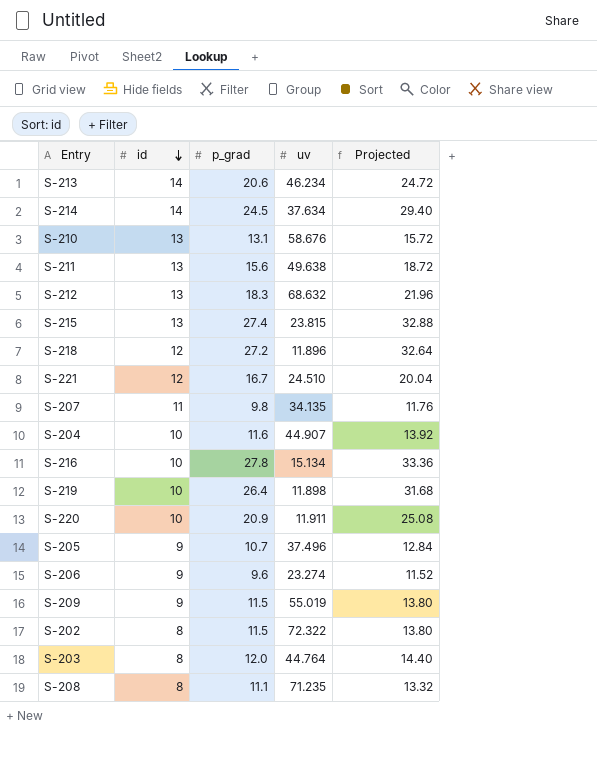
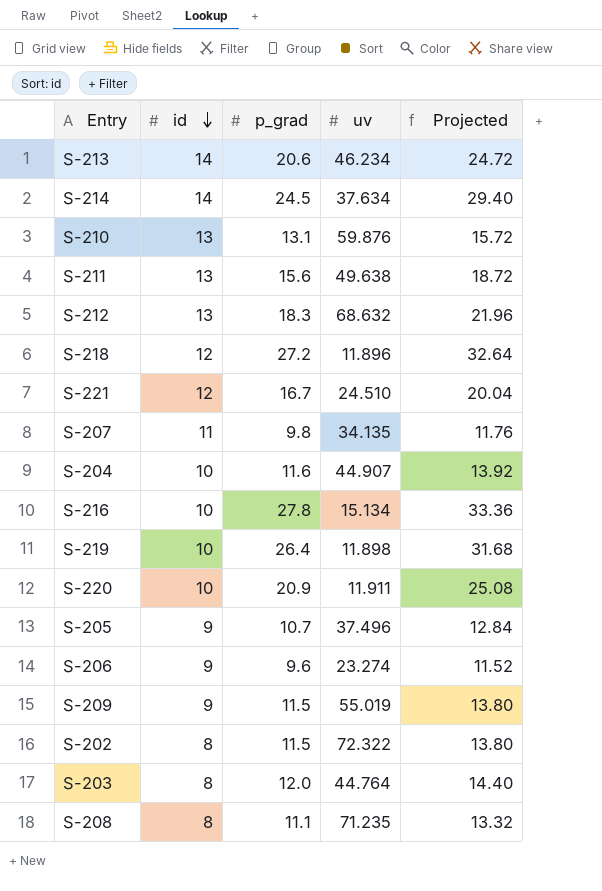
row S-215: 13 | 27.4 | 23.815 | 32.88 -> none
S-210 | uv: 58.676 -> 59.876

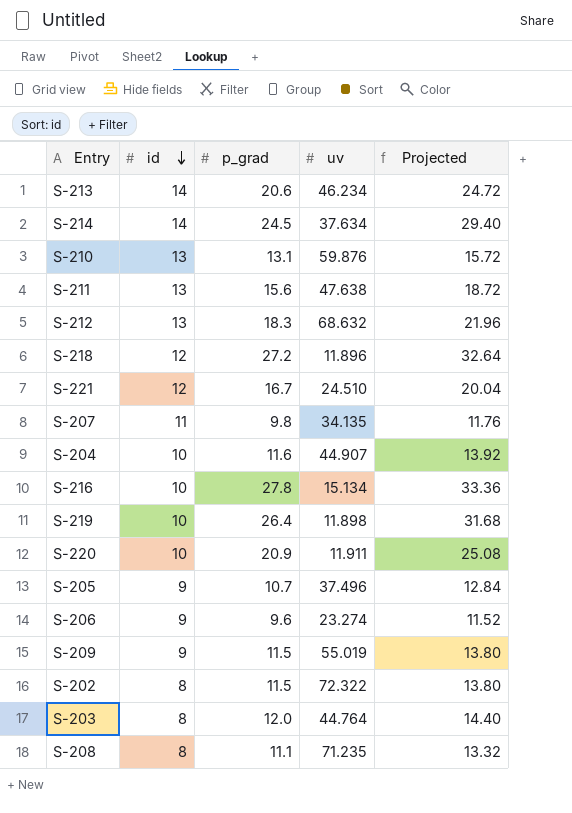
S-211 | uv: 49.638 -> 47.638

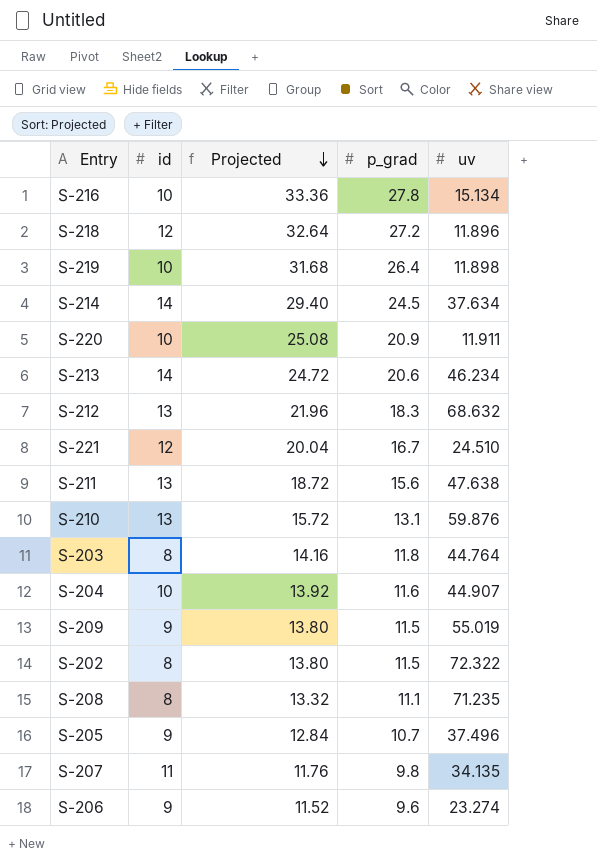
row order: id descending -> Projected descending
column Projected | position: 5 -> 3
S-203 | Projected: 14.40 -> 14.16
S-203 | p_grad: 12.0 -> 11.8

